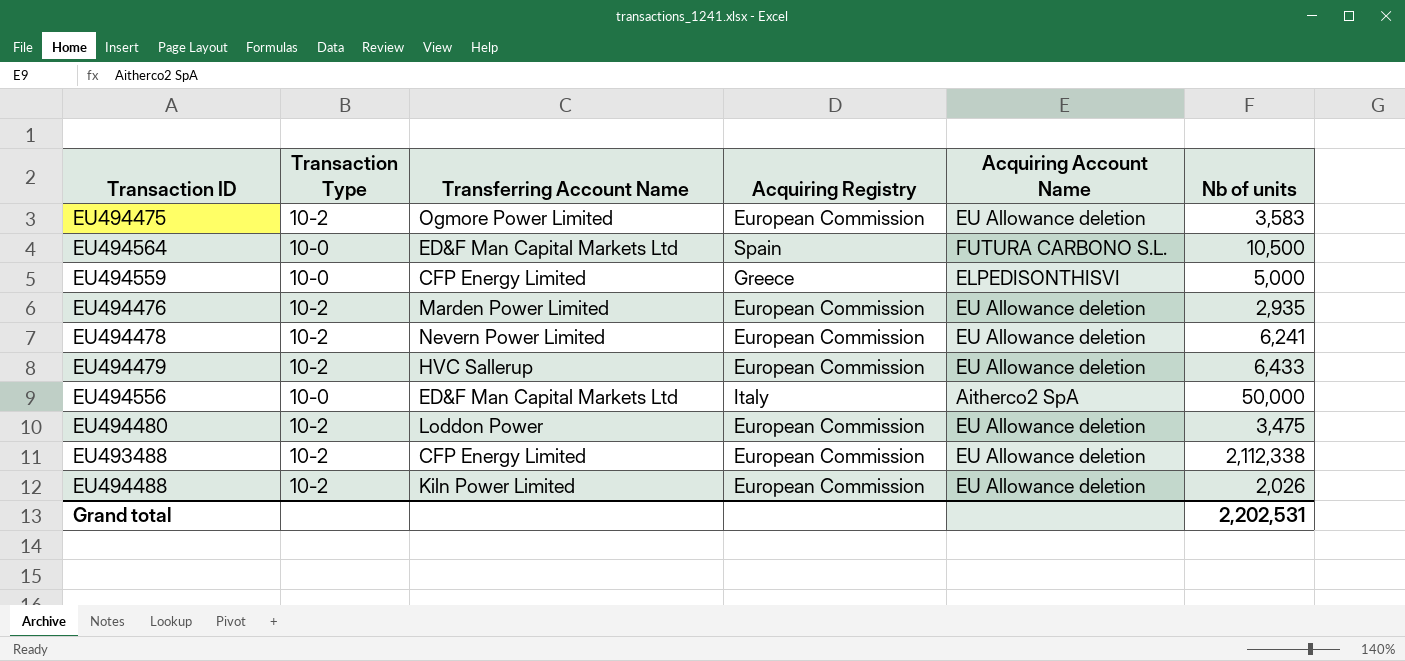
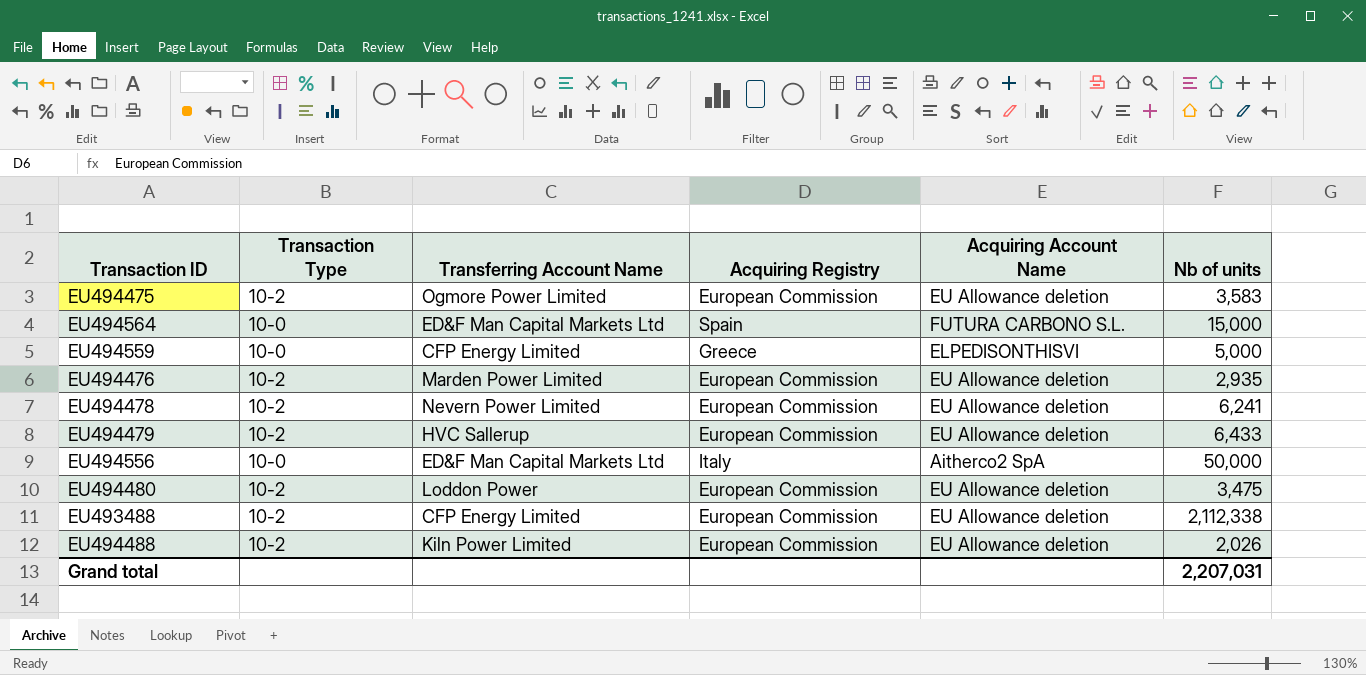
EU494564 | Nb of units: 10,500 -> 15,000
Grand total | Nb of units: 2,202,531 -> 2,207,031

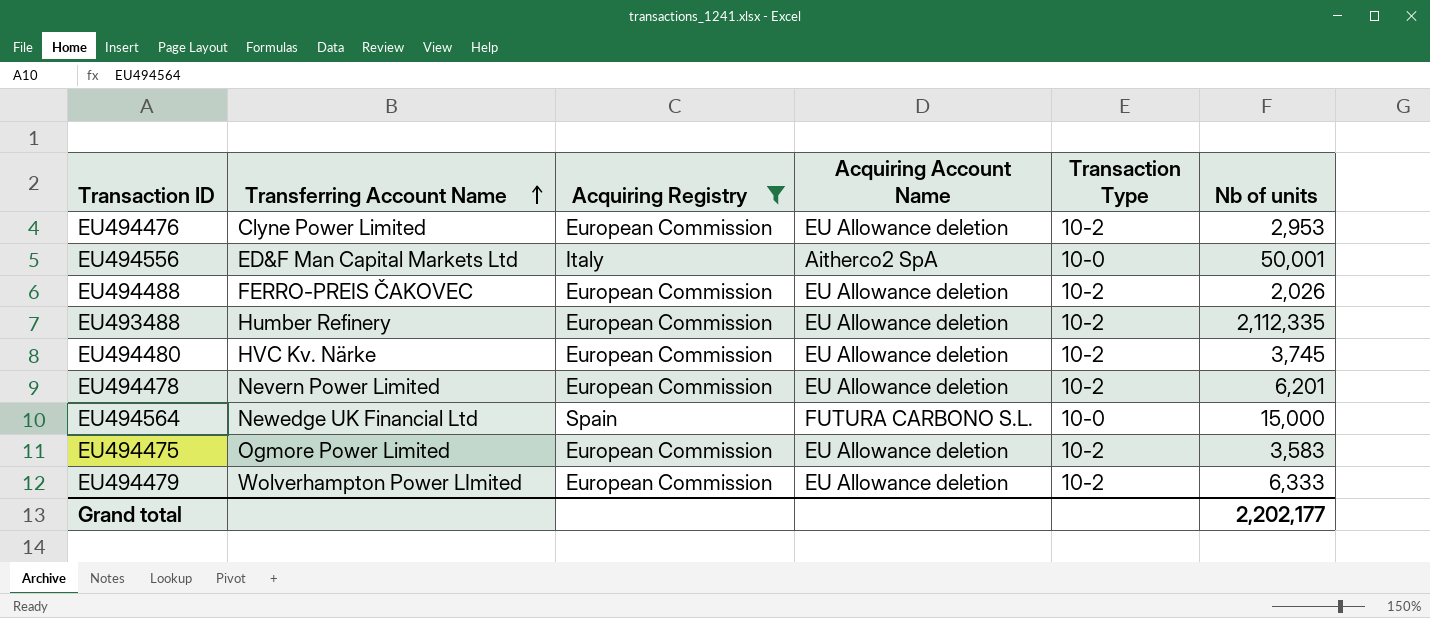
filter: none -> Acquiring Registry != Greece
row order: none -> Transferring Account Name ascending
column Transaction Type | position: 2 -> 5
EU494476 | Transferring Account Name: Marden Power Limited -> Clyne Power Limited
EU494476 | Nb of units: 2,935 -> 2,953
EU494556 | Nb of units: 50,000 -> 50,001
EU494488 | Transferring Account Name: Kiln Power Limited -> FERRO-PREIS ČAKOVEC
EU493488 | Transferring Account Name: CFP Energy Limited -> Humber Refinery
EU493488 | Nb of units: 2,112,338 -> 2,112,335
EU494480 | Transferring Account Name: Loddon Power -> HVC Kv. Närke
EU494480 | Nb of units: 3,475 -> 3,745
EU494478 | Nb of units: 6,241 -> 6,201
EU494564 | Transferring Account Name: ED&F Man Capital Markets Ltd -> Newedge UK Financial Ltd
EU494479 | Transferring Account Name: HVC Sallerup -> Wolverhampton Power LImited
EU494479 | Nb of units: 6,433 -> 6,333
Grand total | Nb of units: 2,207,031 -> 2,202,177

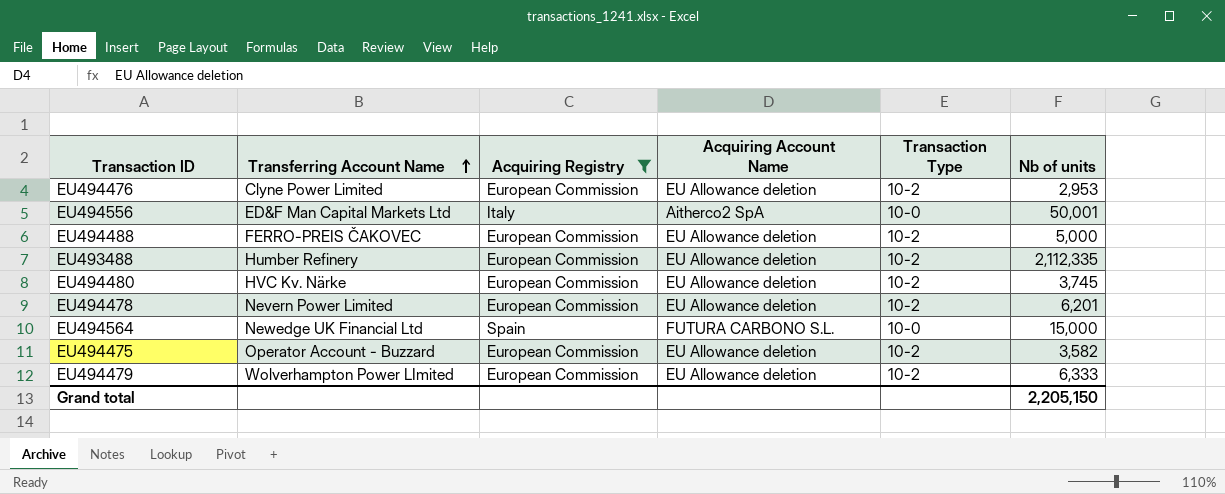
EU494488 | Nb of units: 2,026 -> 5,000
EU494475 | Transferring Account Name: Ogmore Power Limited -> Operator Account - Buzzard
EU494475 | Nb of units: 3,583 -> 3,582
Grand total | Nb of units: 2,202,177 -> 2,205,150

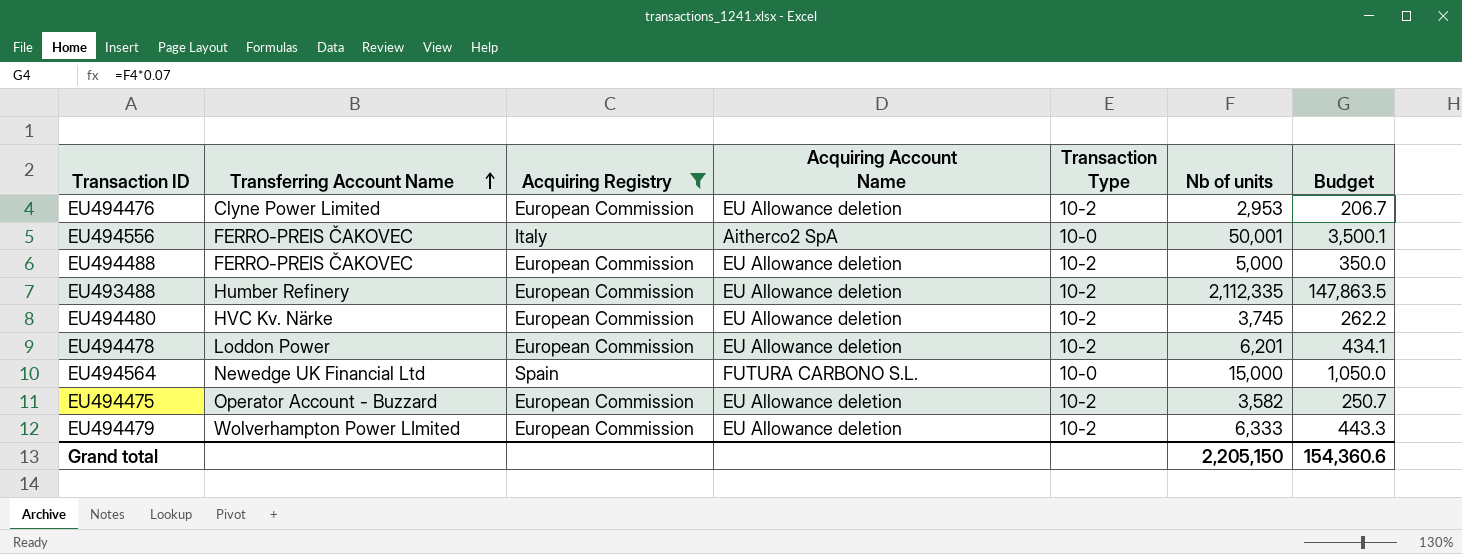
column Budget | formula: none -> [Nb of units] * 0.07
EU494556 | Transferring Account Name: ED&F Man Capital Markets Ltd -> FERRO-PREIS ČAKOVEC
EU494478 | Transferring Account Name: Nevern Power Limited -> Loddon Power

